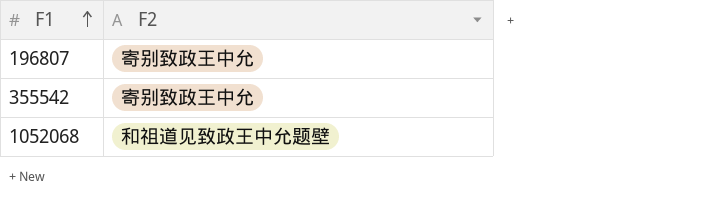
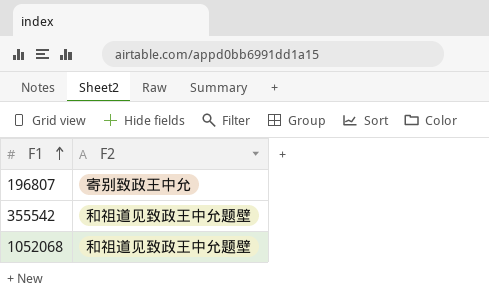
355542 | F2: 寄别致政王中允 -> 和祖道见致政王中允题壁

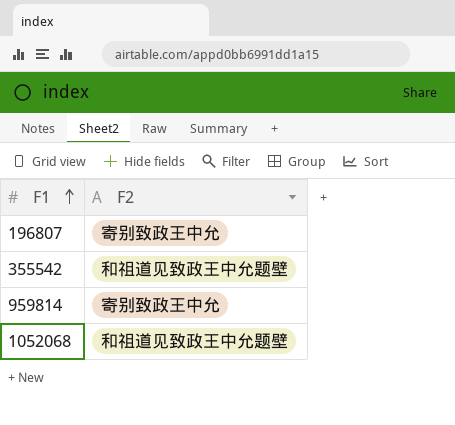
row 959814: none -> 寄别致政王中允

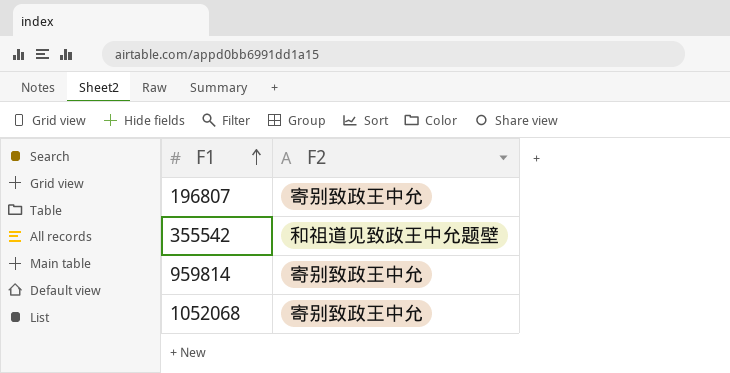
1052068 | F2: 和祖道见致政王中允题壁 -> 寄别致政王中允

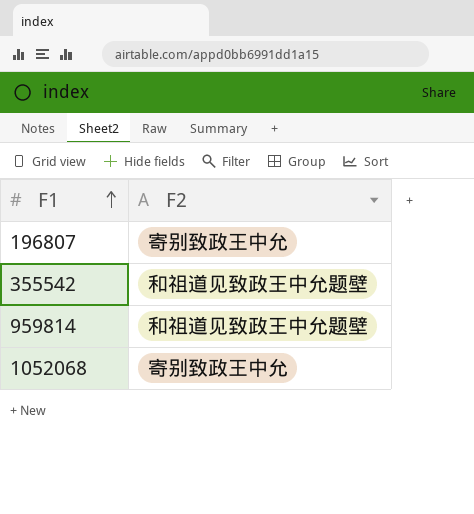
959814 | F2: 寄别致政王中允 -> 和祖道见致政王中允题壁

